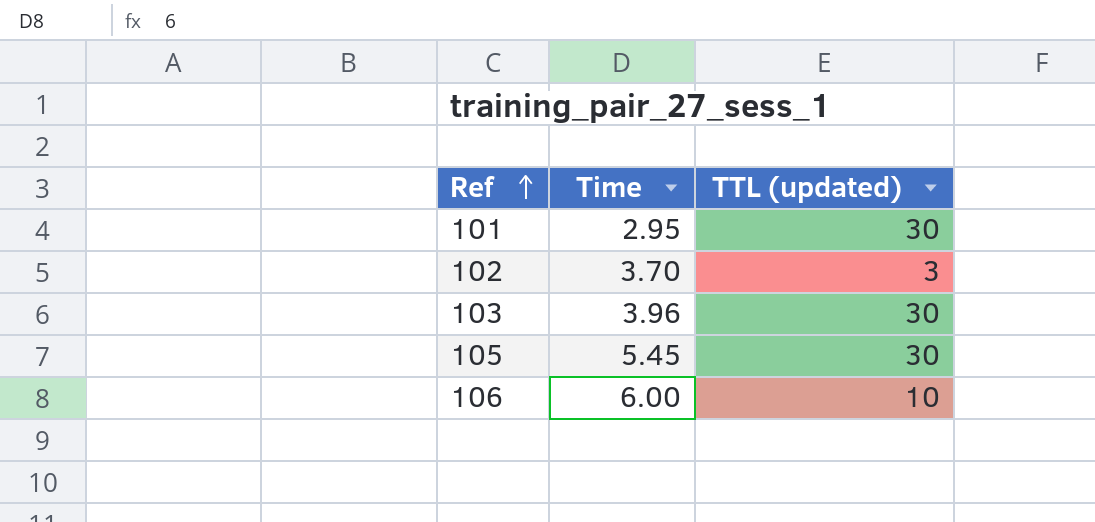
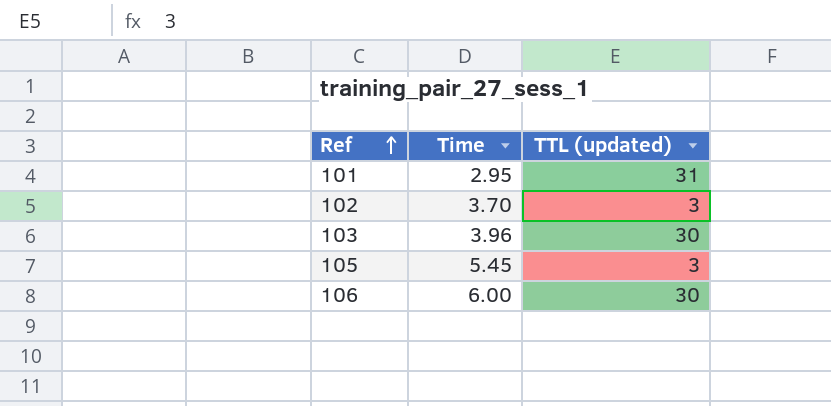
101 | TTL (updated): 30 -> 31
105 | TTL (updated): 30 -> 3
106 | TTL (updated): 10 -> 30

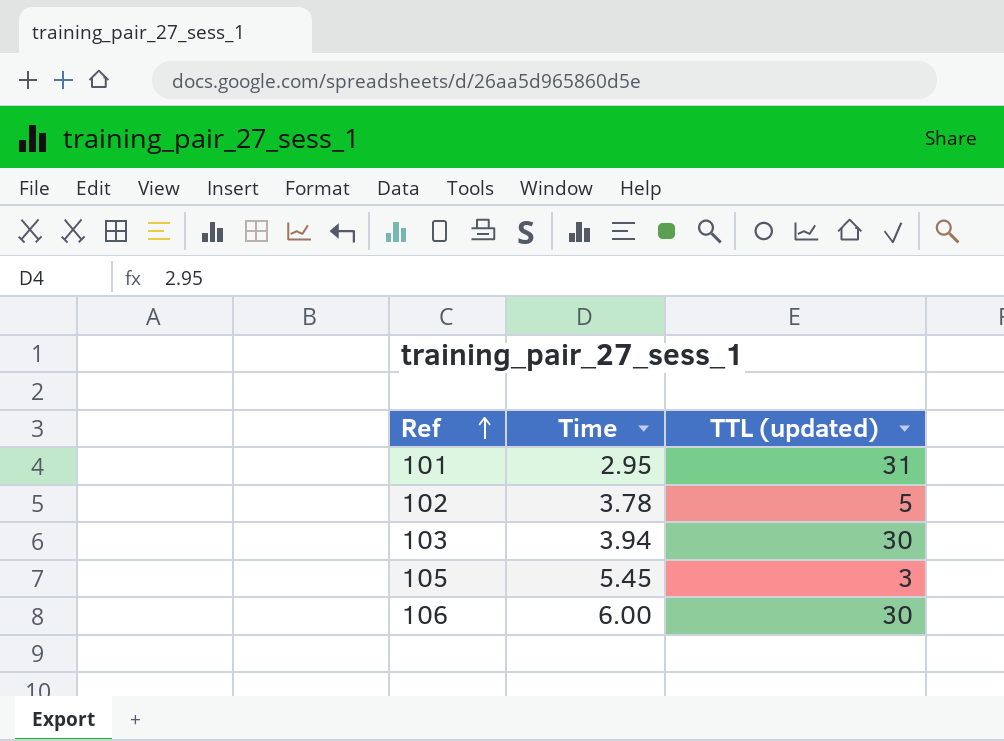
102 | Time: 3.70 -> 3.78
102 | TTL (updated): 3 -> 5
103 | Time: 3.96 -> 3.94

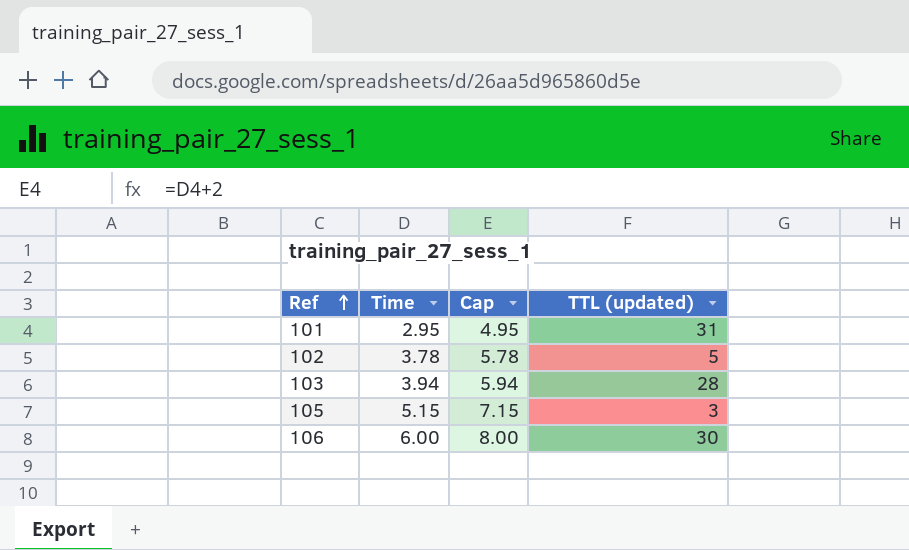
column Cap | formula: none -> [Time] + 2
103 | TTL (updated): 30 -> 28
105 | Time: 5.45 -> 5.15

